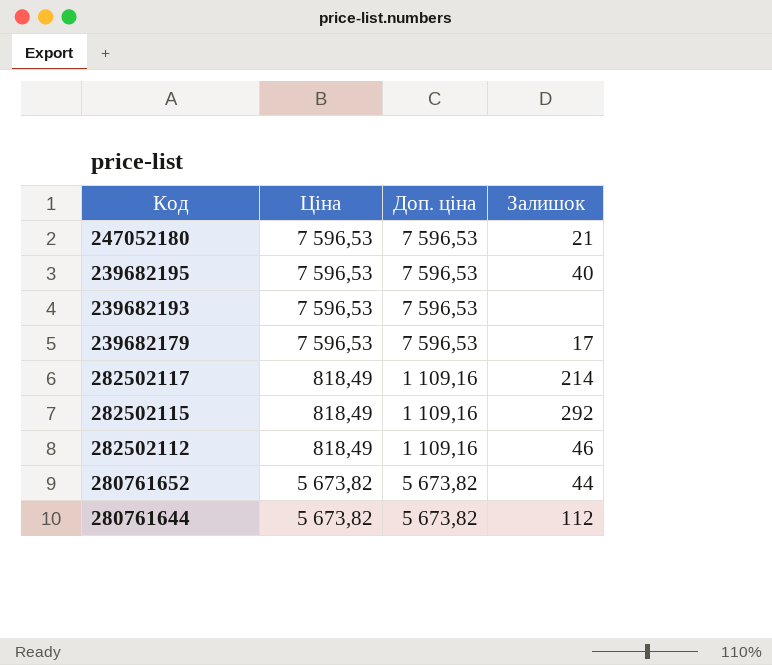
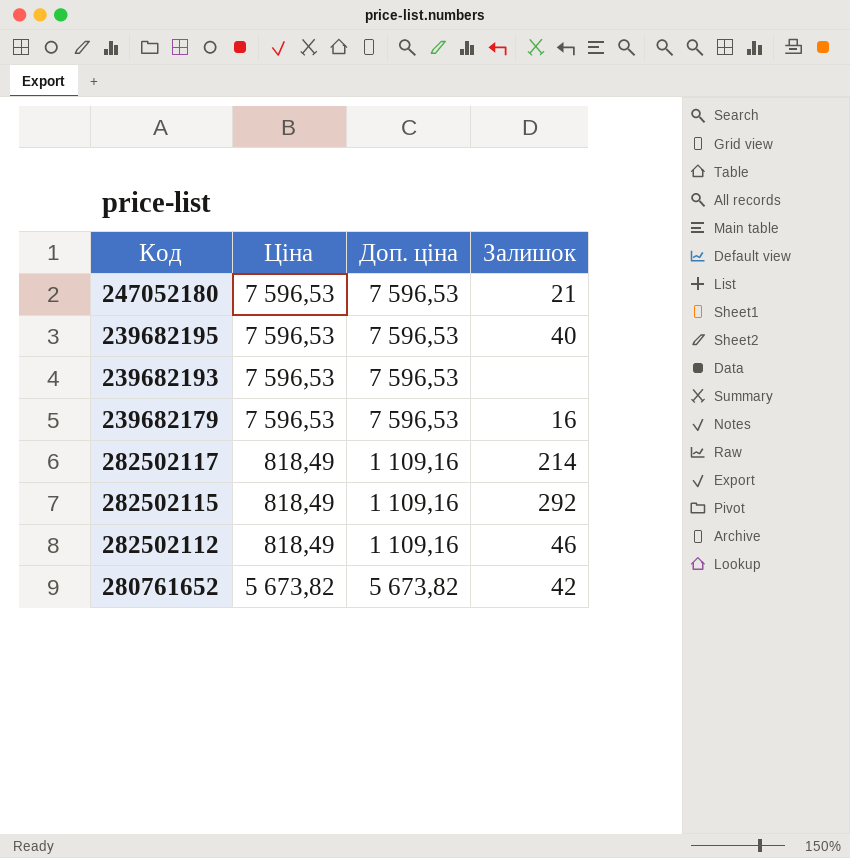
row 280761644: 5 673,82 | 5 673,82 | 112 -> none
239682179 | Залишок: 17 -> 16
280761652 | Залишок: 44 -> 42

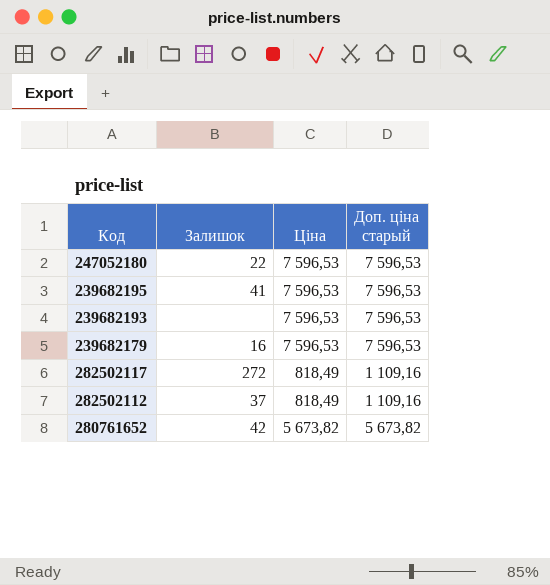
column Залишок | position: 4 -> 2
column name: Доп. ціна -> Доп. ціна старый
row 282502115: 818,49 | 1 109,16 | 292 -> none
247052180 | Залишок: 21 -> 22
239682195 | Залишок: 40 -> 41
282502117 | Залишок: 214 -> 272
282502112 | Залишок: 46 -> 37

